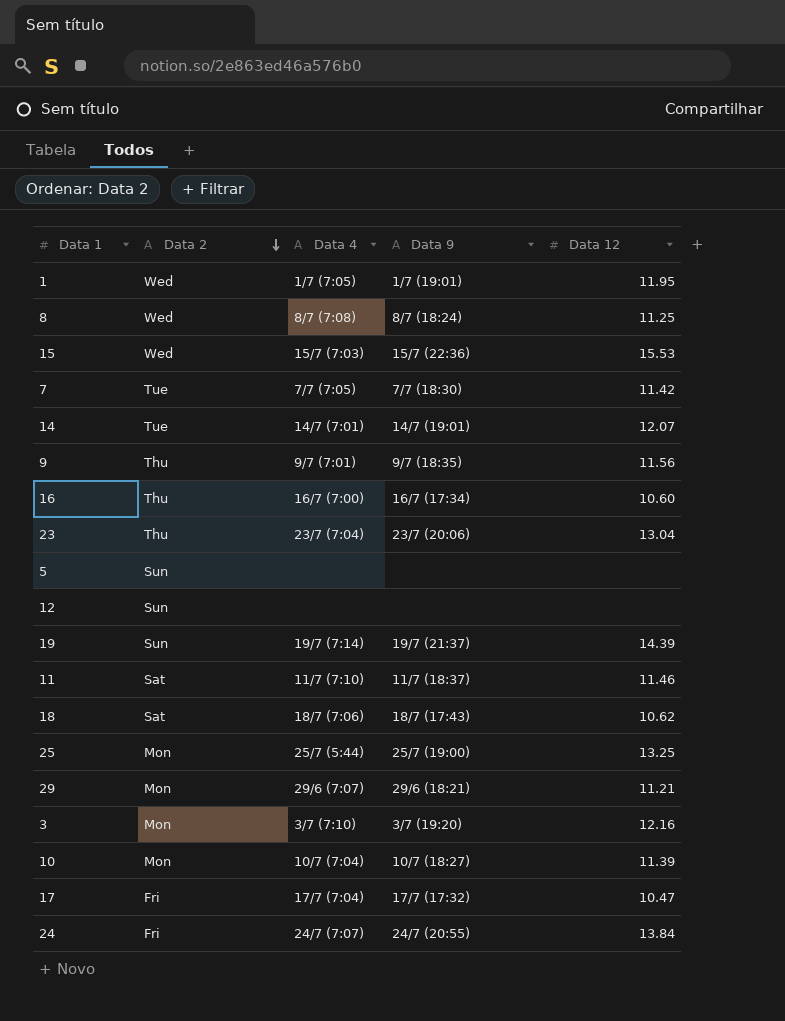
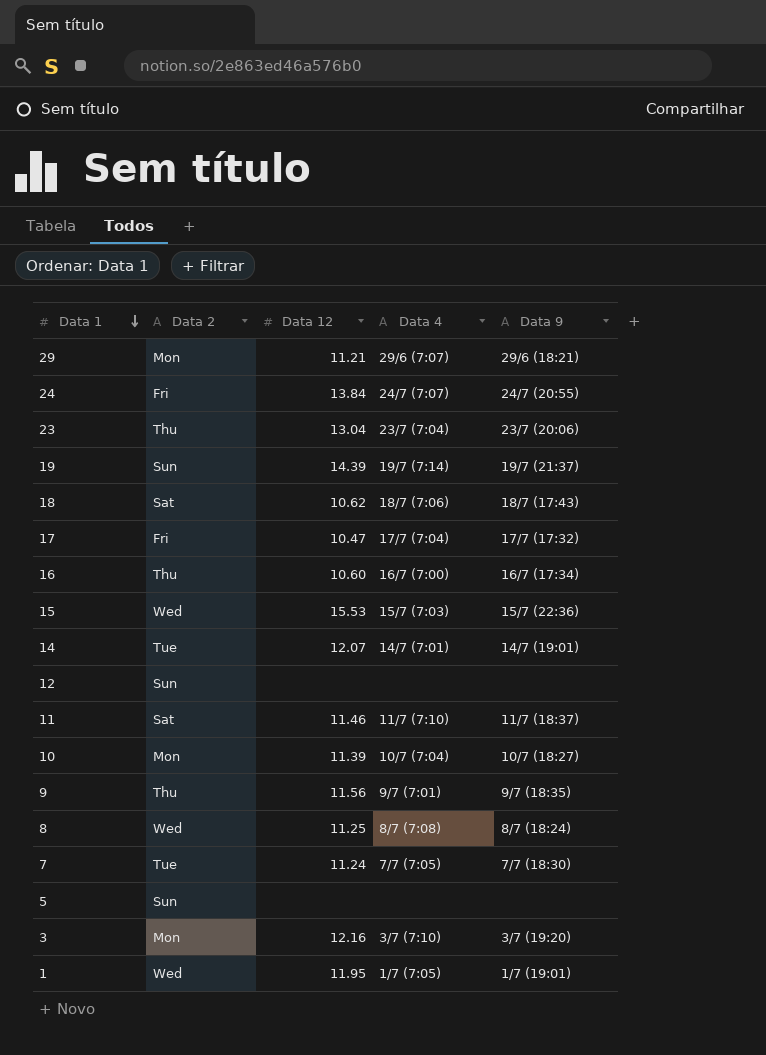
row order: Data 2 descending -> Data 1 descending
column Data 12 | position: 5 -> 3
row 25: Mon | 25/7 (5:44) | 25/7 (19:00) | 13.25 -> none
7 | Data 12: 11.42 -> 11.24

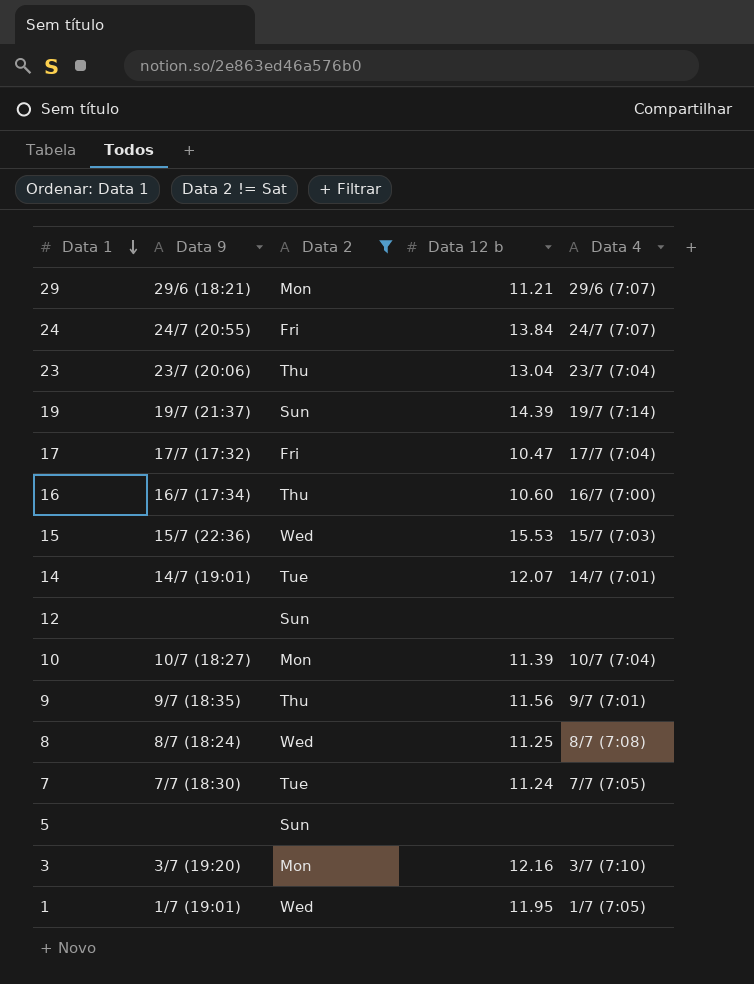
filter: none -> Data 2 != Sat
column Data 9 | position: 5 -> 2
column name: Data 12 -> Data 12 b

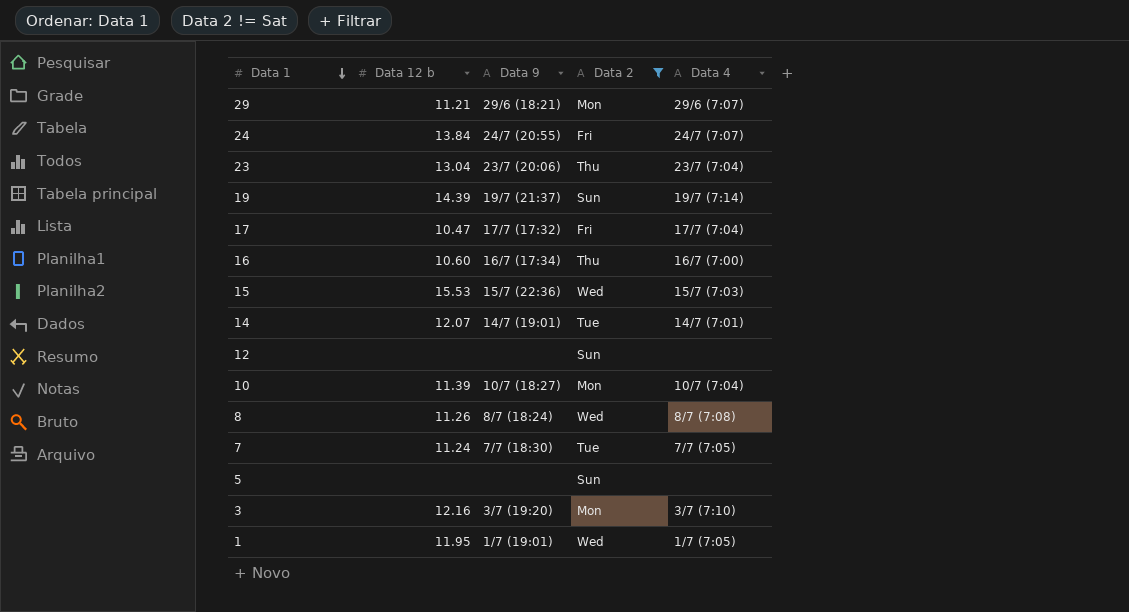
column Data 12 b | position: 4 -> 2
row 9: 9/7 (18:35) | Thu | 11.56 | 9/7 (7:01) -> none
8 | Data 12 b: 11.25 -> 11.26

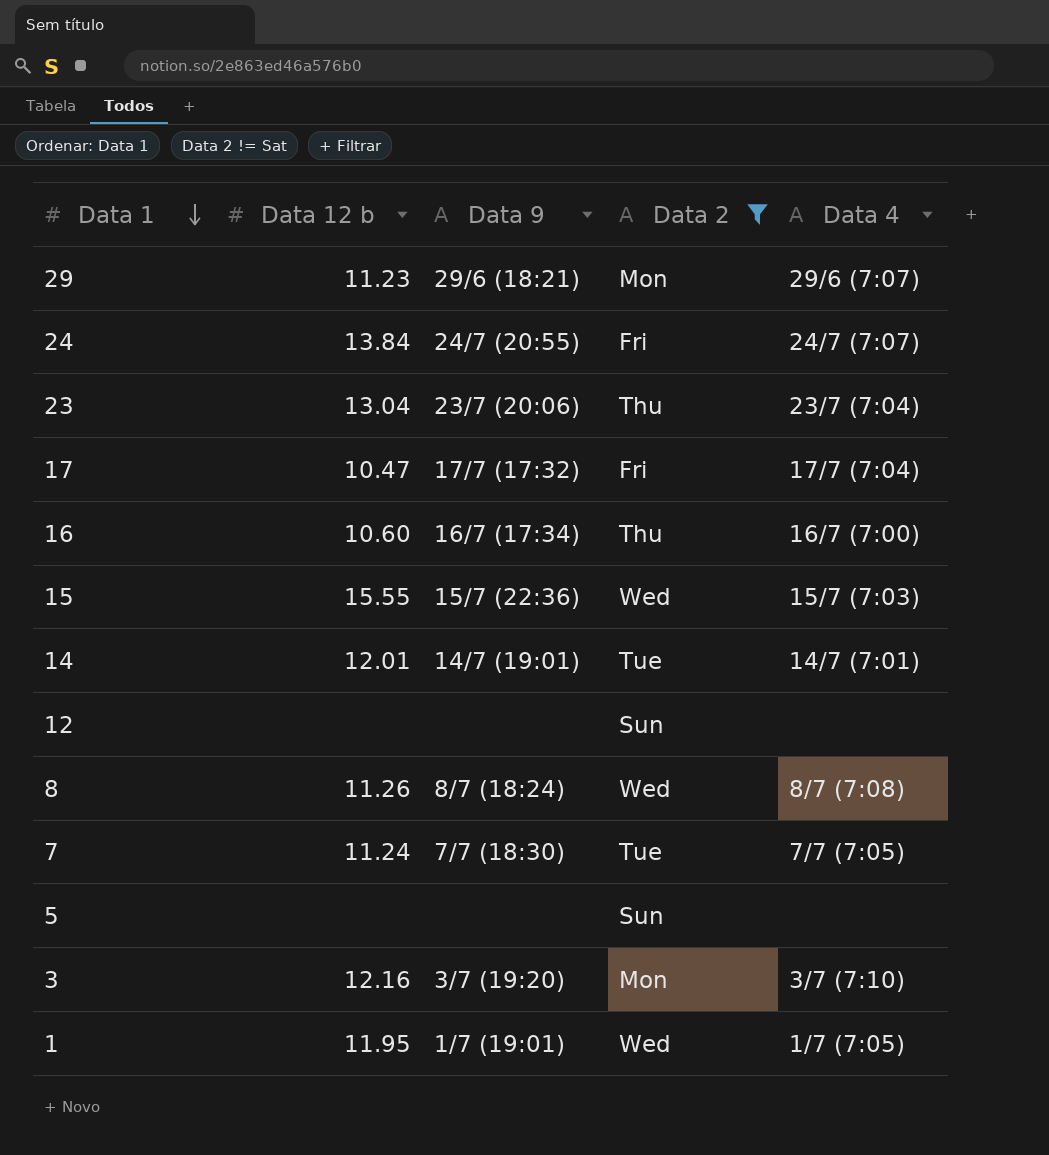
row 19: 14.39 | 19/7 (21:37) | Sun | 19/7 (7:14) -> none
row 10: 11.39 | 10/7 (18:27) | Mon | 10/7 (7:04) -> none
29 | Data 12 b: 11.21 -> 11.23
15 | Data 12 b: 15.53 -> 15.55
14 | Data 12 b: 12.07 -> 12.01

